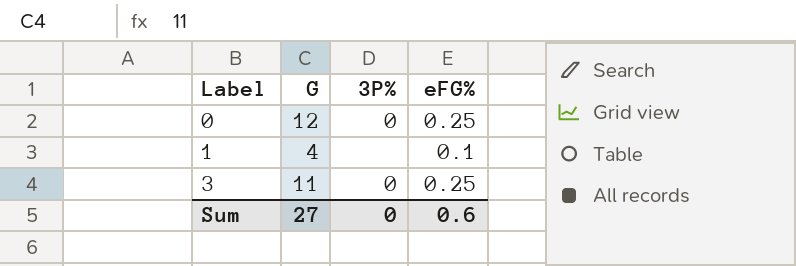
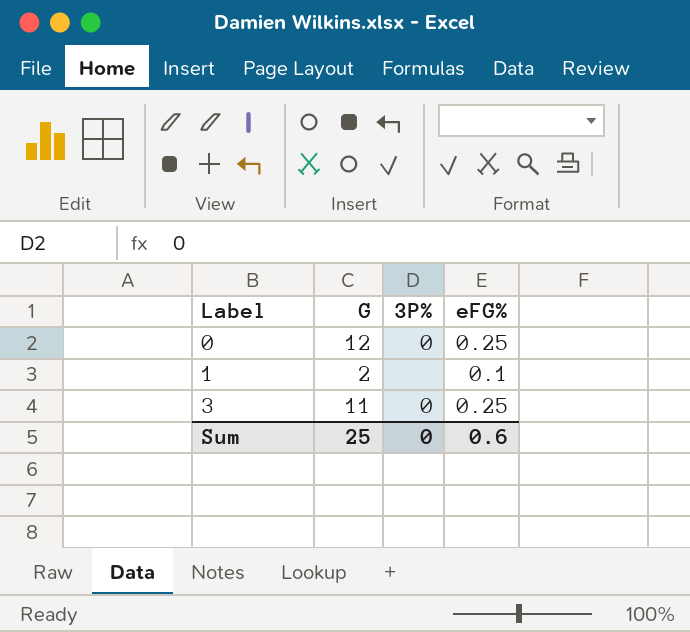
1 | G: 4 -> 2
Sum | G: 27 -> 25

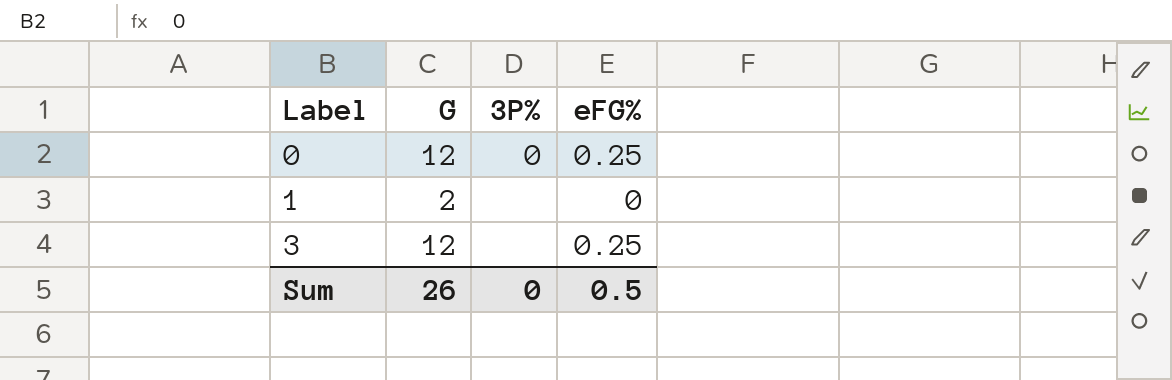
1 | eFG%: 0.1 -> 0
3 | G: 11 -> 12
3 | 3P%: 0 -> none
Sum | G: 25 -> 26
Sum | eFG%: 0.6 -> 0.5

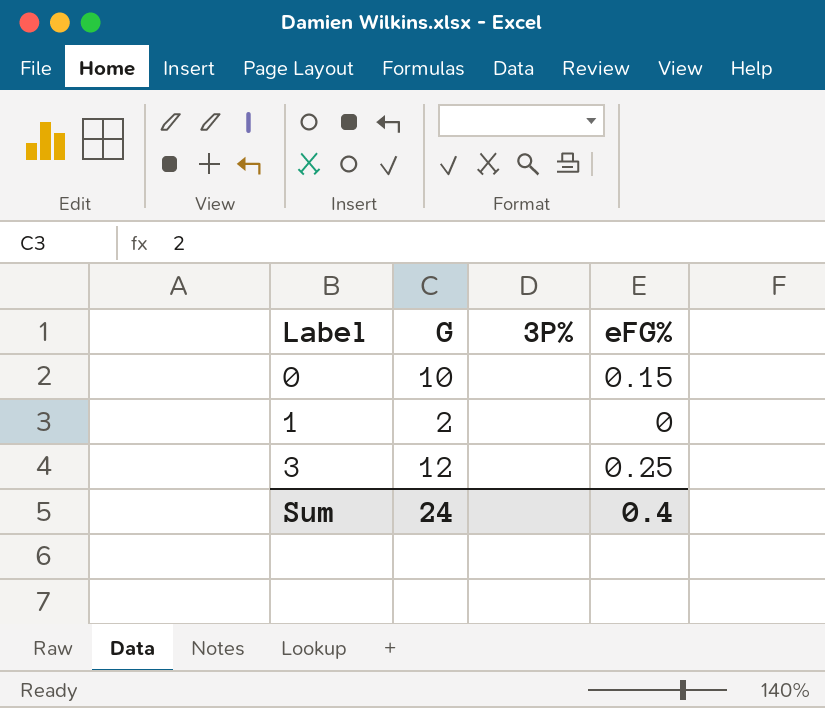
0 | G: 12 -> 10
0 | 3P%: 0 -> none
0 | eFG%: 0.25 -> 0.15
Sum | G: 26 -> 24
Sum | 3P%: 0 -> none
Sum | eFG%: 0.5 -> 0.4

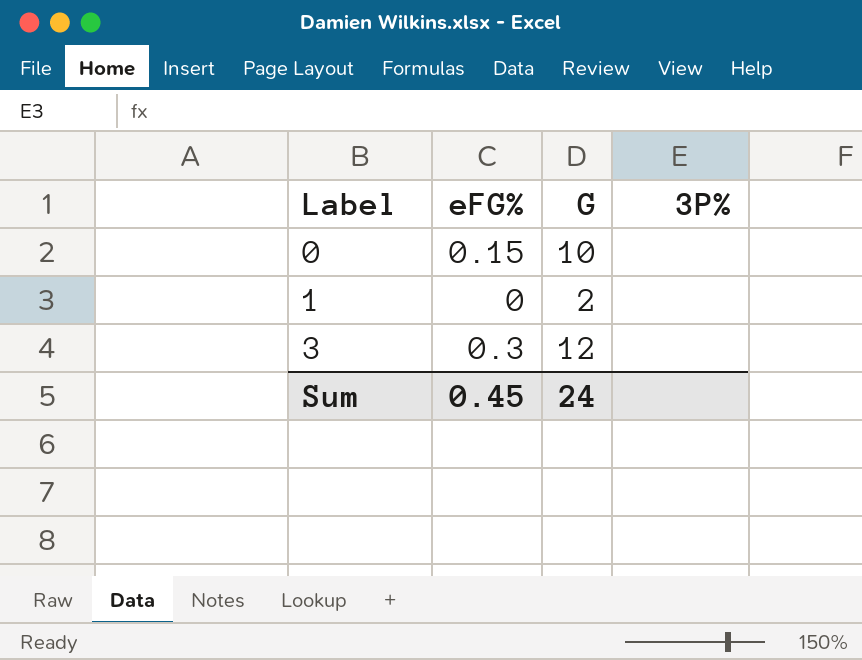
column eFG% | position: 4 -> 2
3 | eFG%: 0.25 -> 0.3
Sum | eFG%: 0.4 -> 0.45

